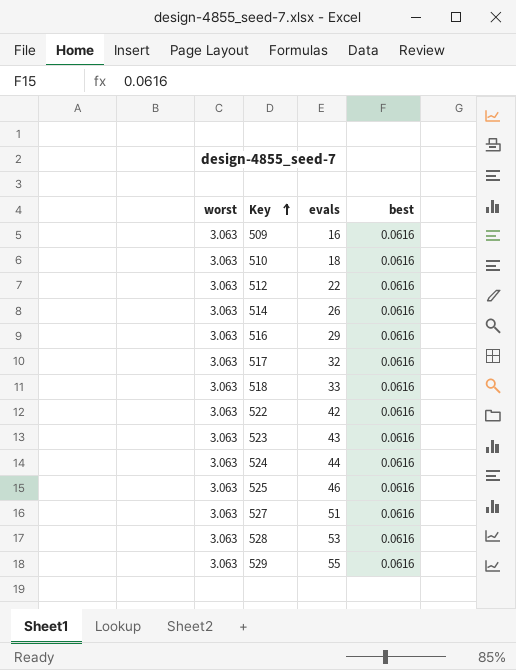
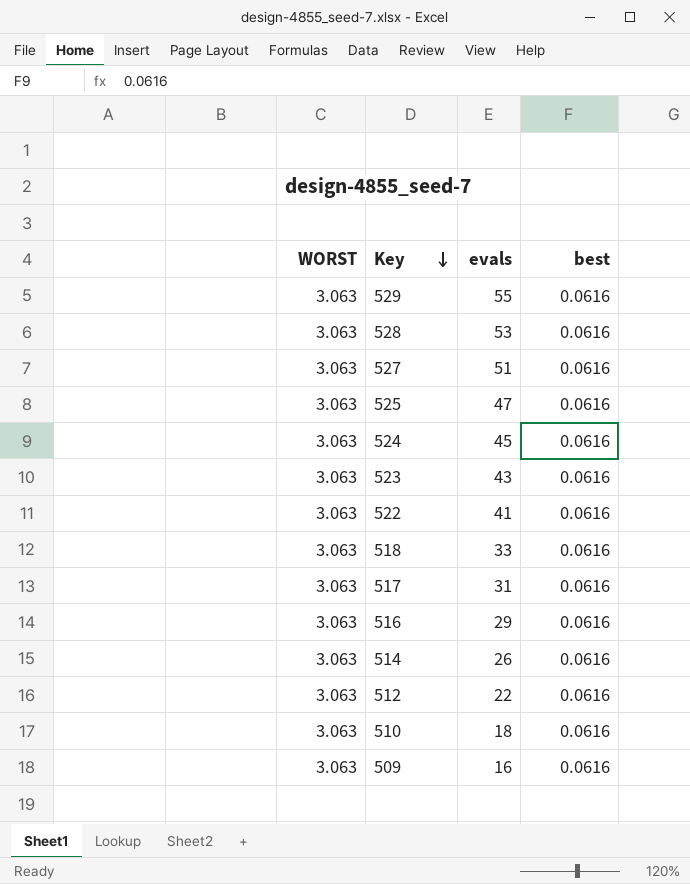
row order: Key ascending -> Key descending
column name: worst -> WORST
525 | evals: 46 -> 47
524 | evals: 44 -> 45
522 | evals: 42 -> 41
517 | evals: 32 -> 31

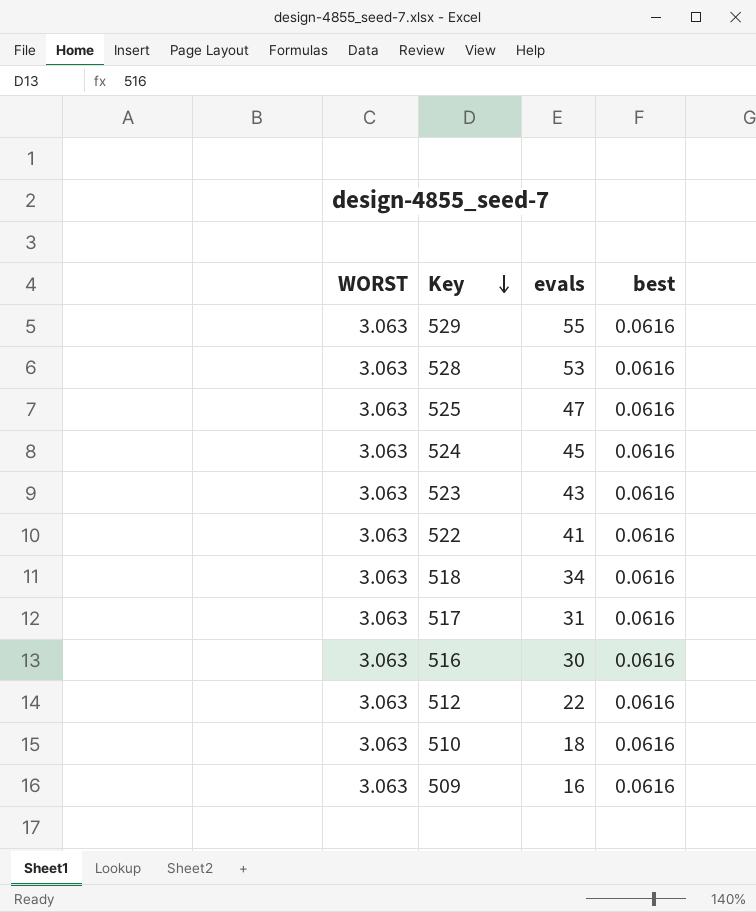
row 527: 3.063 | 51 | 0.0616 -> none
row 514: 3.063 | 26 | 0.0616 -> none
518 | evals: 33 -> 34
516 | evals: 29 -> 30

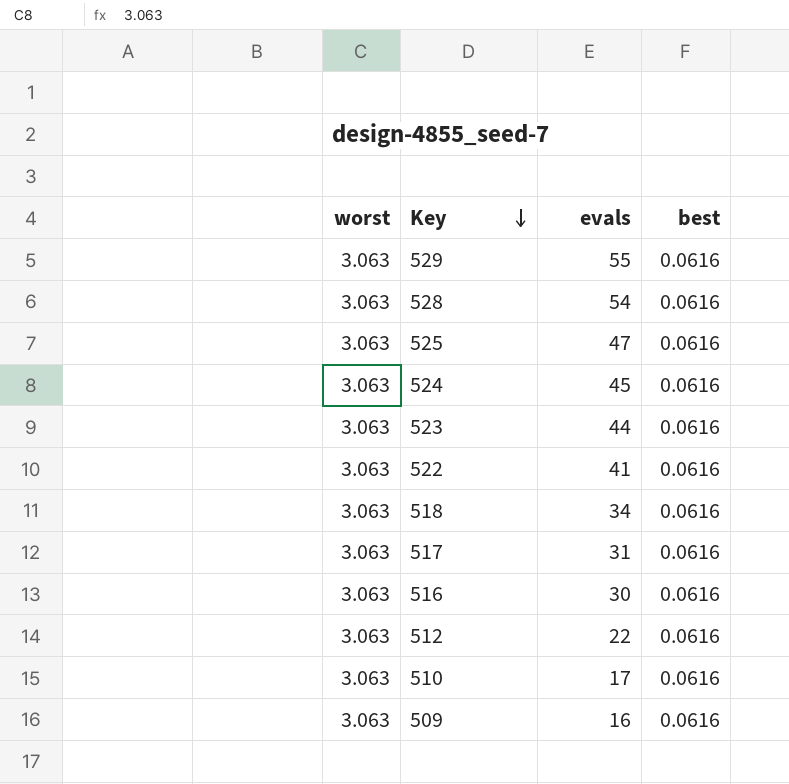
column name: WORST -> worst
528 | evals: 53 -> 54
523 | evals: 43 -> 44
510 | evals: 18 -> 17

